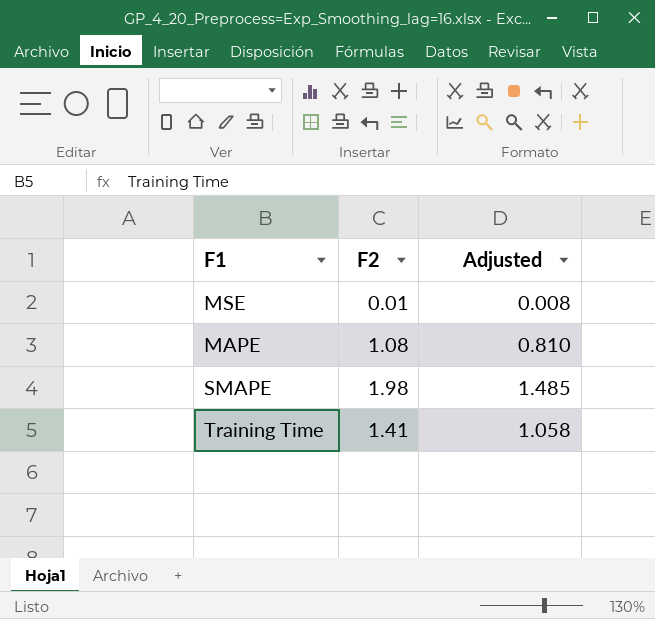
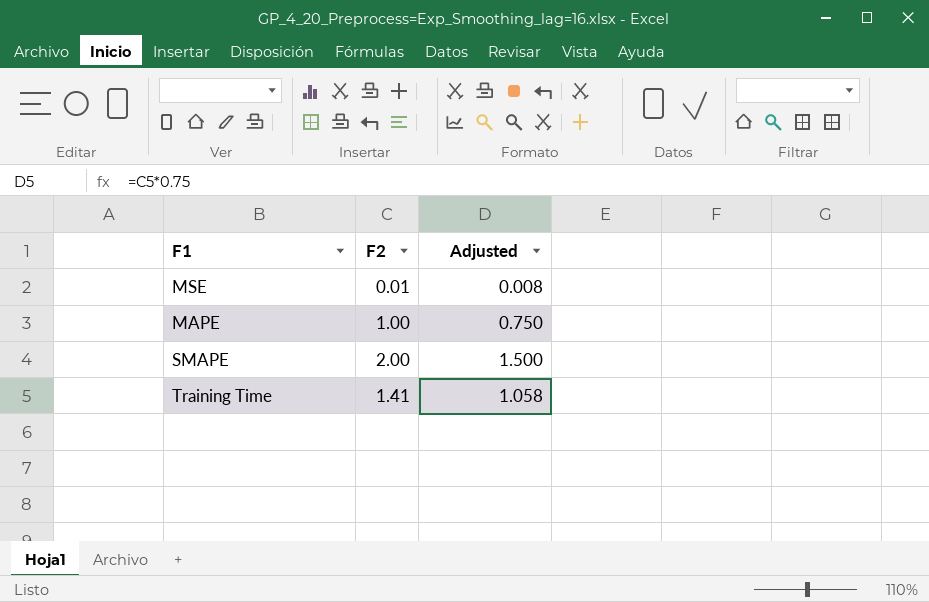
MAPE | F2: 1.08 -> 1.00
MAPE | Adjusted: 0.810 -> 0.750
SMAPE | F2: 1.98 -> 2.00
SMAPE | Adjusted: 1.485 -> 1.500

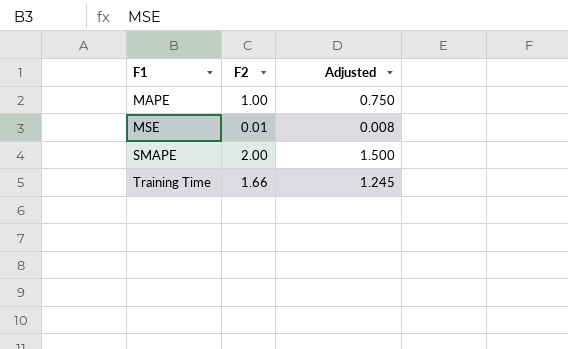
row order: none -> F1 ascending
Training Time | F2: 1.41 -> 1.66
Training Time | Adjusted: 1.058 -> 1.245

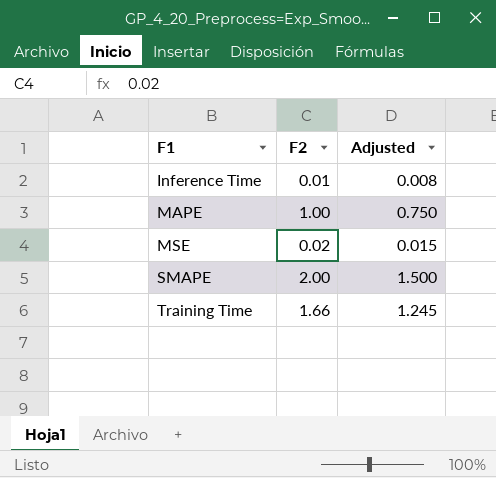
row Inference Time: none -> 0.01 | 0.008
MSE | F2: 0.01 -> 0.02
MSE | Adjusted: 0.008 -> 0.015

